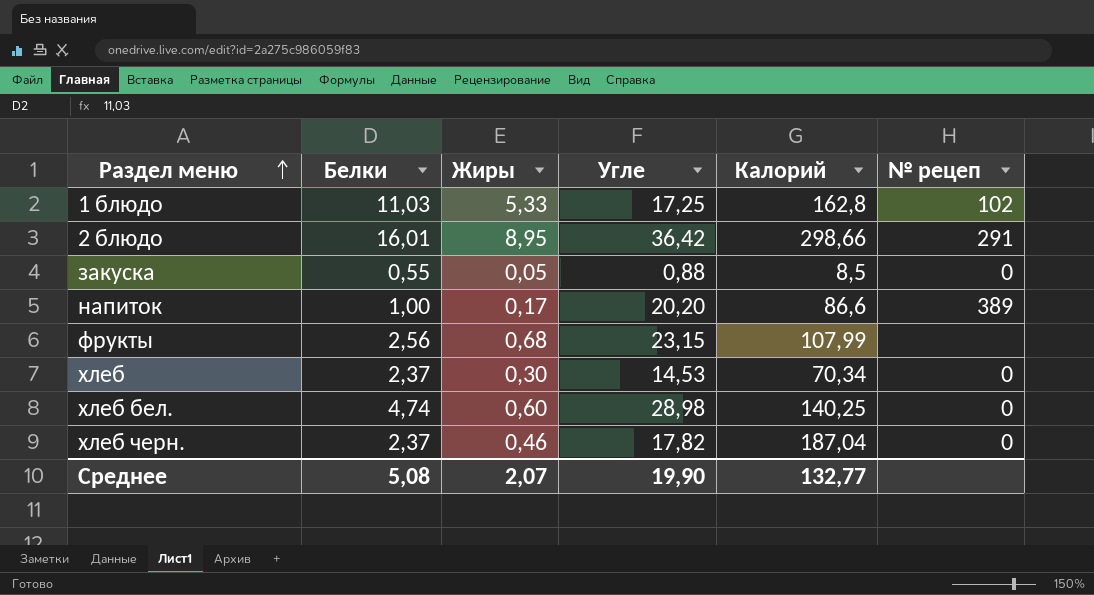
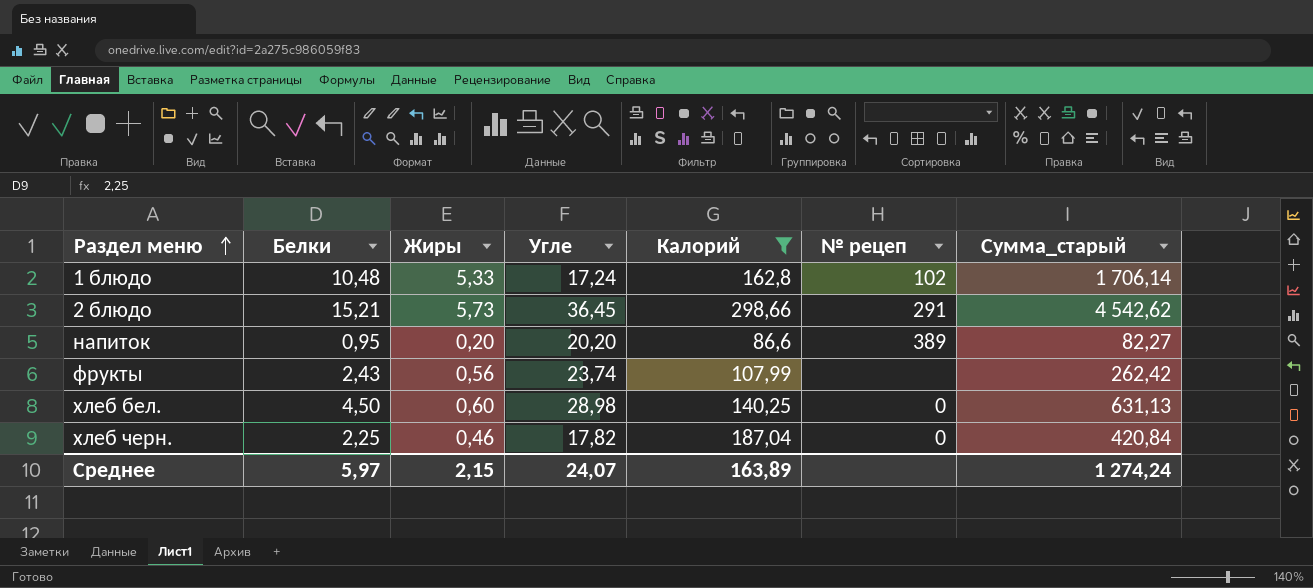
filter: none -> Калорий >= 86,6
column Сумма_старый | formula: none -> [Белки] * [Калорий]
1 блюдо | Белки: 11,03 -> 10,48
1 блюдо | Угле: 17,25 -> 17,24
2 блюдо | Белки: 16,01 -> 15,21
2 блюдо | Жиры: 8,95 -> 5,73
2 блюдо | Угле: 36,42 -> 36,45
напиток | Белки: 1,00 -> 0,95
напиток | Жиры: 0,17 -> 0,20
фрукты | Белки: 2,56 -> 2,43
фрукты | Жиры: 0,68 -> 0,56
фрукты | Угле: 23,15 -> 23,74
хлеб бел. | Белки: 4,74 -> 4,50
хлеб черн. | Белки: 2,37 -> 2,25
Среднее | Белки: 5,08 -> 5,97
Среднее | Жиры: 2,07 -> 2,15
Среднее | Угле: 19,90 -> 24,07
Среднее | Калорий: 132,77 -> 163,89

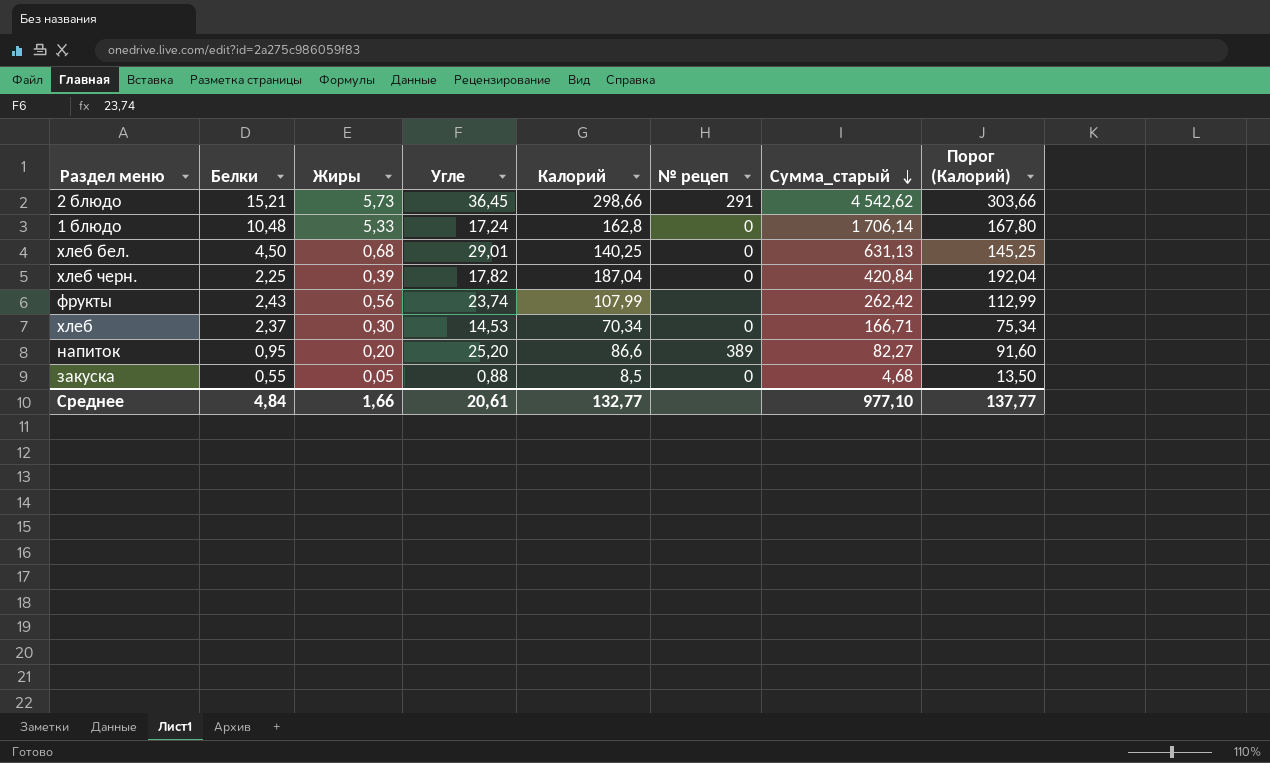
filter: Калорий >= 86,6 -> none
row order: Раздел меню ascending -> Сумма_старый descending
column Порог (Калорий) | formula: none -> [Калорий] + 5
1 блюдо | № рецеп: 102 -> 0
хлеб бел. | Жиры: 0,60 -> 0,68
хлеб бел. | Угле: 28,98 -> 29,01
хлеб черн. | Жиры: 0,46 -> 0,39
напиток | Угле: 20,20 -> 25,20
Среднее | Белки: 5,97 -> 4,84
Среднее | Жиры: 2,15 -> 1,66
Среднее | Угле: 24,07 -> 20,61
Среднее | Калорий: 163,89 -> 132,77
Среднее | Сумма_старый: 1 274,24 -> 977,10

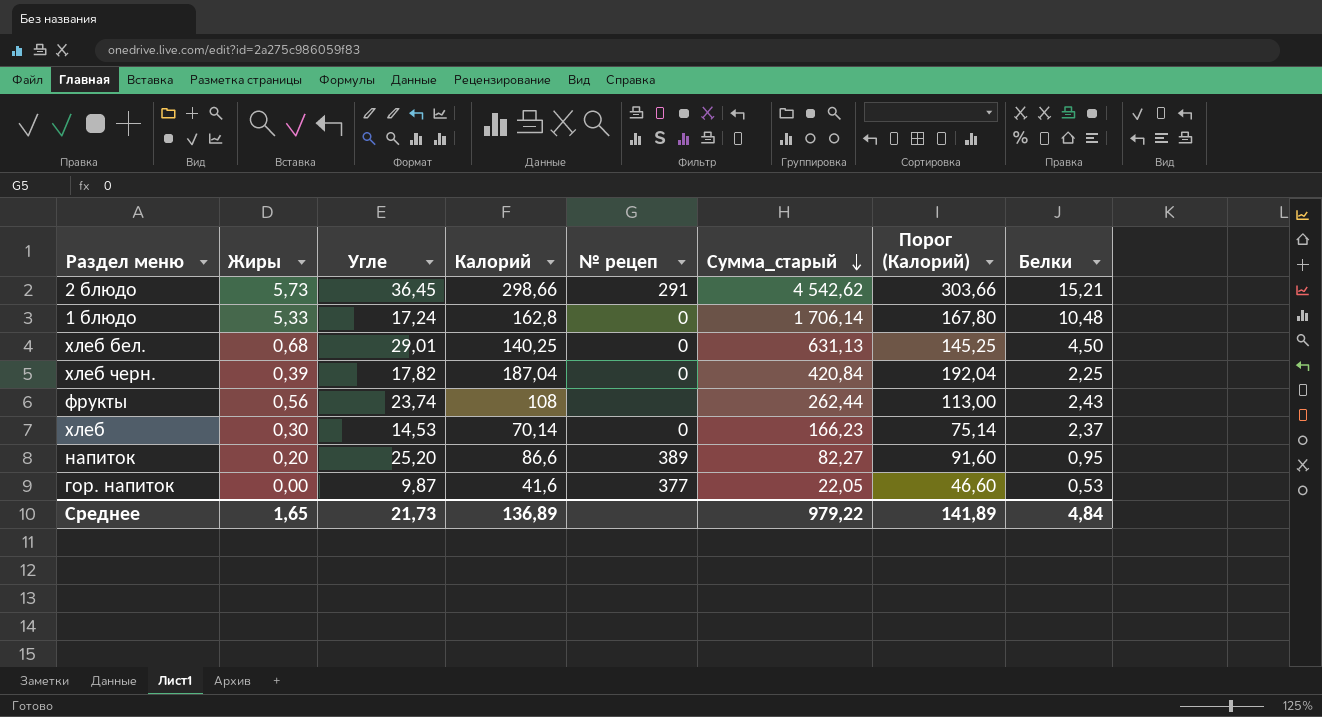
column Белки | position: 2 -> 8
row закуска: 0,55 | 0,05 | 0,88 | 8,5 | 0 | 4,68 | 13,50 -> none
фрукты | Калорий: 107,99 -> 108
фрукты | Сумма_старый: 262,42 -> 262,44
фрукты | Порог (Калорий): 112,99 -> 113,00
хлеб | Калорий: 70,34 -> 70,14
хлеб | Сумма_старый: 166,71 -> 166,23
хлеб | Порог (Калорий): 75,34 -> 75,14
row гор. напиток: none -> 0,00 | 9,87 | 41,6 | 377 | 22,05 | 46,60 | 0,53
Среднее | Жиры: 1,66 -> 1,65
Среднее | Угле: 20,61 -> 21,73
Среднее | Калорий: 132,77 -> 136,89
Среднее | Сумма_старый: 977,10 -> 979,22
Среднее | Порог (Калорий): 137,77 -> 141,89

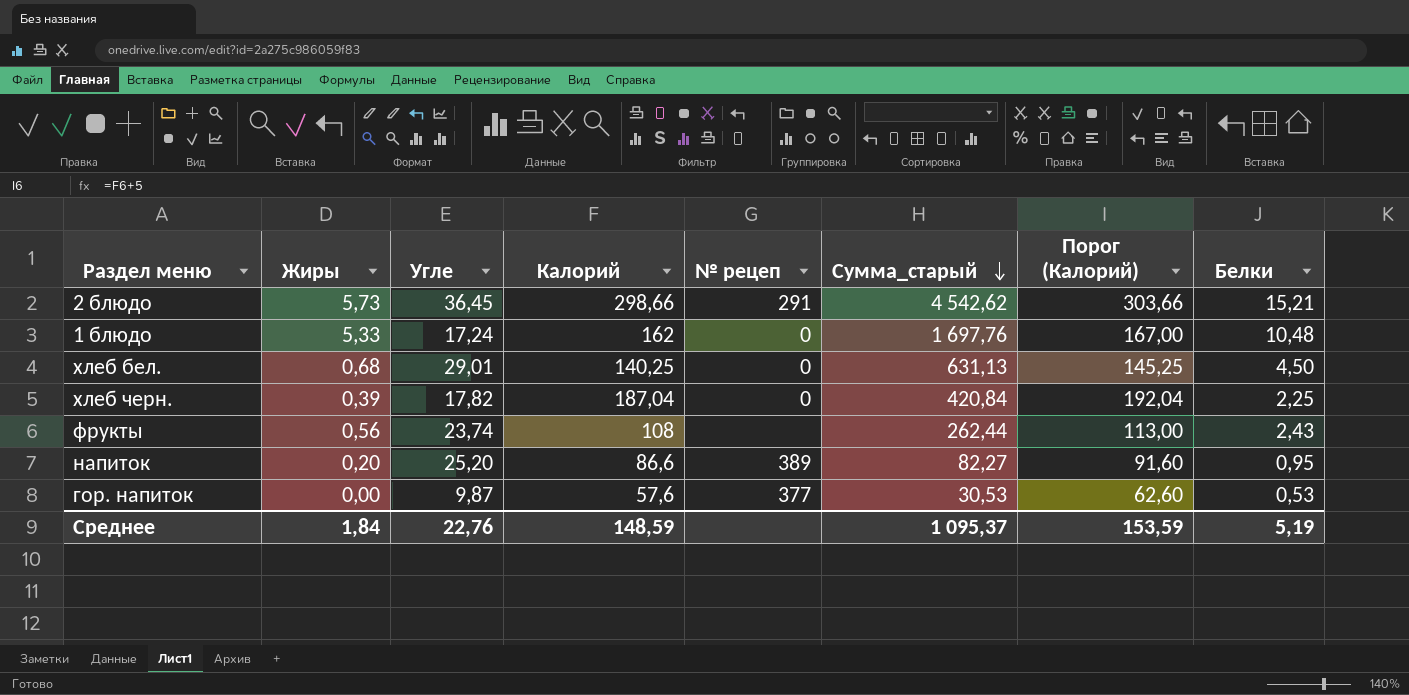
row хлеб: 0,30 | 14,53 | 70,14 | 0 | 166,23 | 75,14 | 2,37 -> none
1 блюдо | Калорий: 162,8 -> 162
1 блюдо | Сумма_старый: 1 706,14 -> 1 697,76
1 блюдо | Порог (Калорий): 167,80 -> 167,00
гор. напиток | Калорий: 41,6 -> 57,6
гор. напиток | Сумма_старый: 22,05 -> 30,53
гор. напиток | Порог (Калорий): 46,60 -> 62,60
Среднее | Жиры: 1,65 -> 1,84
Среднее | Угле: 21,73 -> 22,76
Среднее | Калорий: 136,89 -> 148,59
Среднее | Сумма_старый: 979,22 -> 1 095,37
Среднее | Порог (Калорий): 141,89 -> 153,59
Среднее | Белки: 4,84 -> 5,19

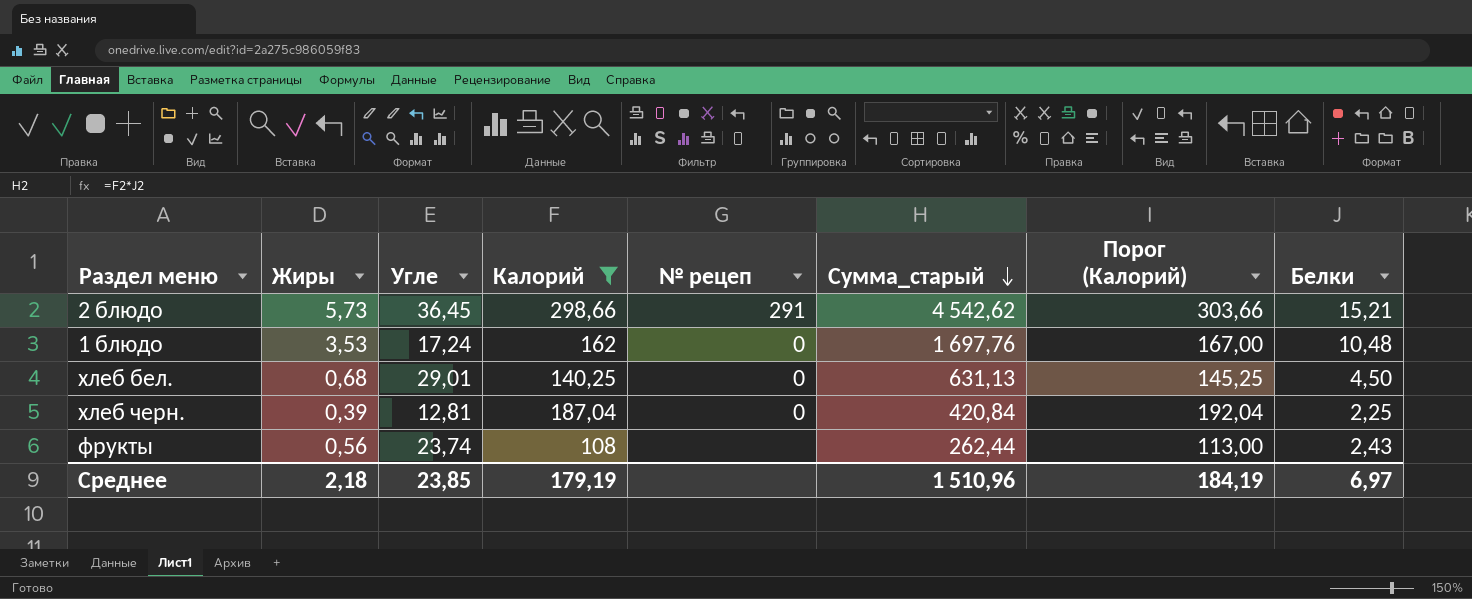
filter: none -> Калорий >= 108
1 блюдо | Жиры: 5,33 -> 3,53
хлеб черн. | Угле: 17,82 -> 12,81
Среднее | Жиры: 1,84 -> 2,18
Среднее | Угле: 22,76 -> 23,85
Среднее | Калорий: 148,59 -> 179,19
Среднее | Сумма_старый: 1 095,37 -> 1 510,96
Среднее | Порог (Калорий): 153,59 -> 184,19
Среднее | Белки: 5,19 -> 6,97

